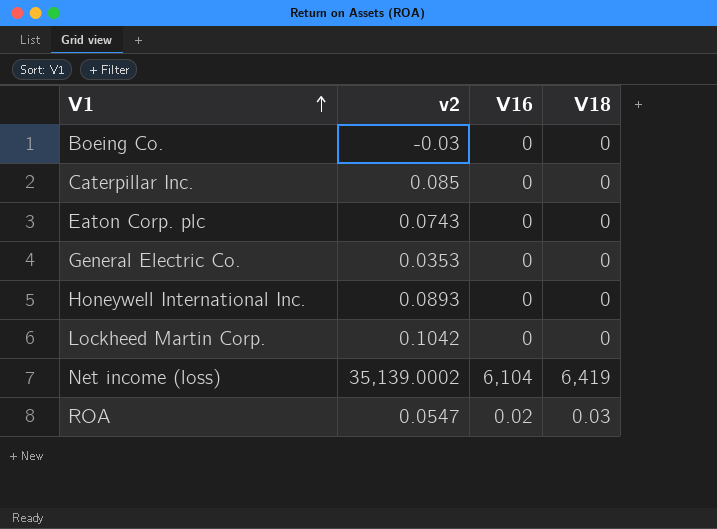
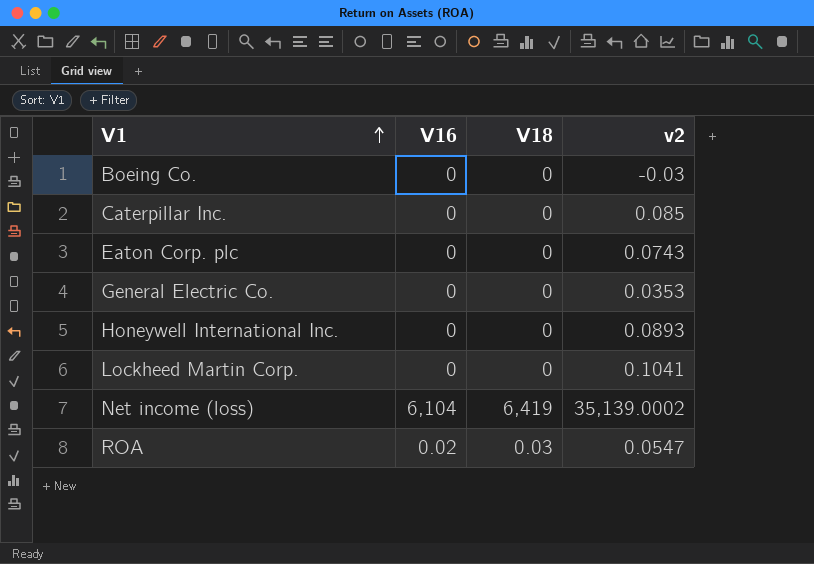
column v2 | position: 2 -> 4
Lockheed Martin Corp. | v2: 0.1042 -> 0.1041

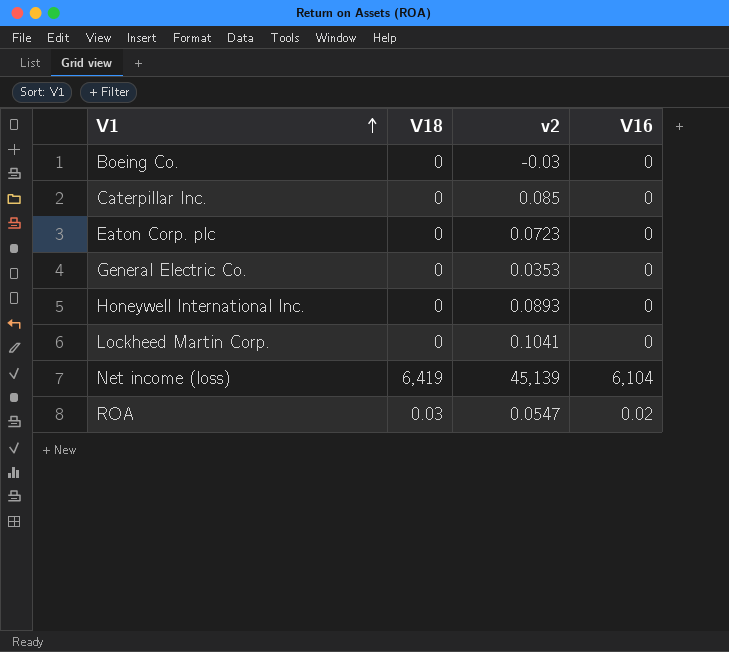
column V16 | position: 2 -> 4
Eaton Corp. plc | v2: 0.0743 -> 0.0723
Net income (loss) | v2: 35,139.0002 -> 45,139

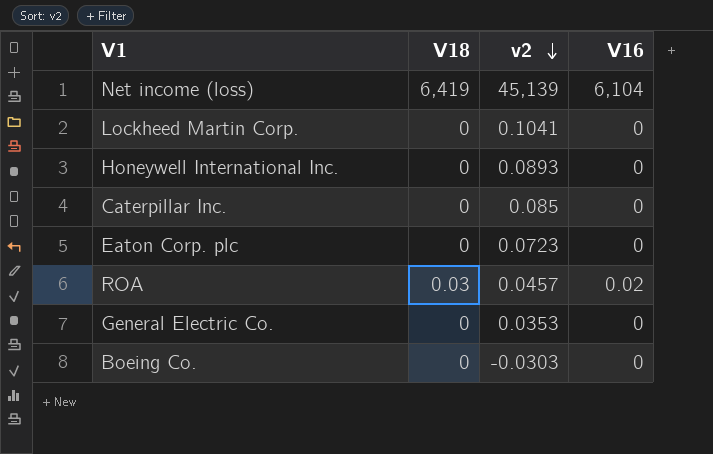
row order: V1 ascending -> v2 descending
ROA | v2: 0.0547 -> 0.0457
Boeing Co. | v2: -0.03 -> -0.0303

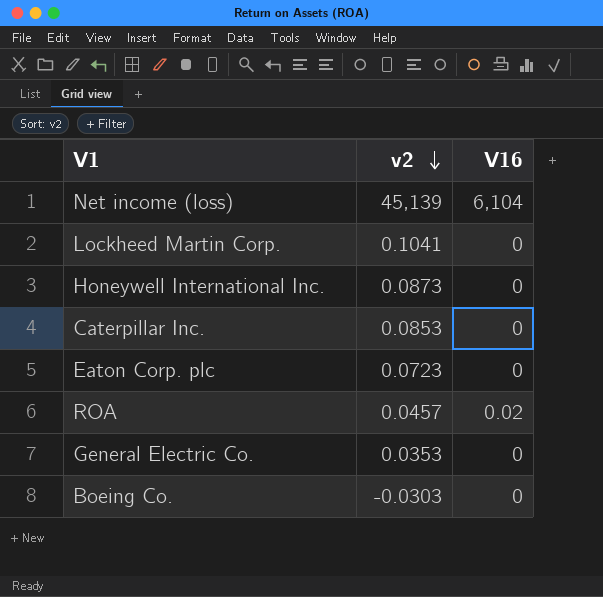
column V18 | position: 2 -> none
Honeywell International Inc. | v2: 0.0893 -> 0.0873
Caterpillar Inc. | v2: 0.085 -> 0.0853

